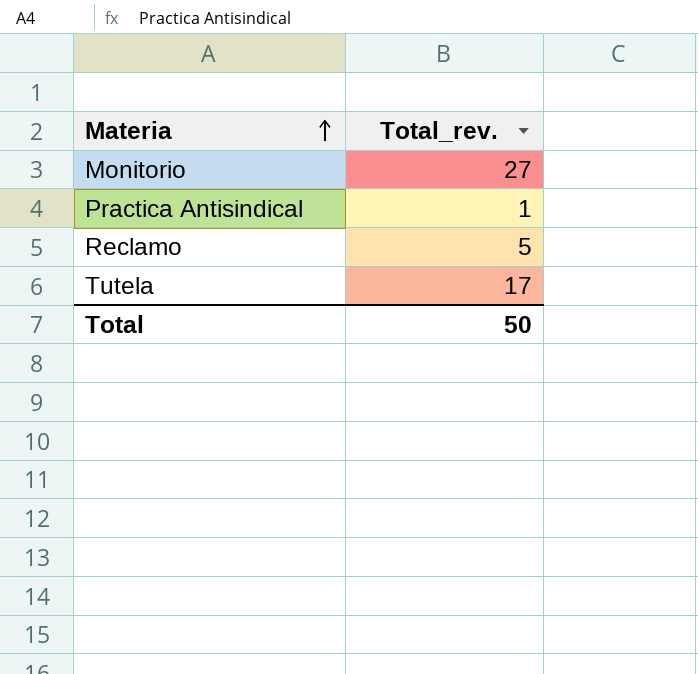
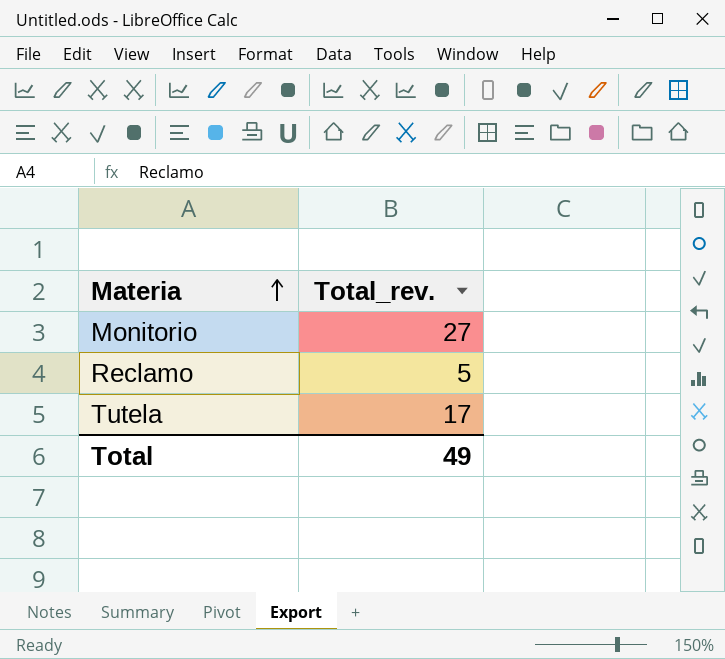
row Practica Antisindical: 1 -> none
Total | Total_rev.: 50 -> 49

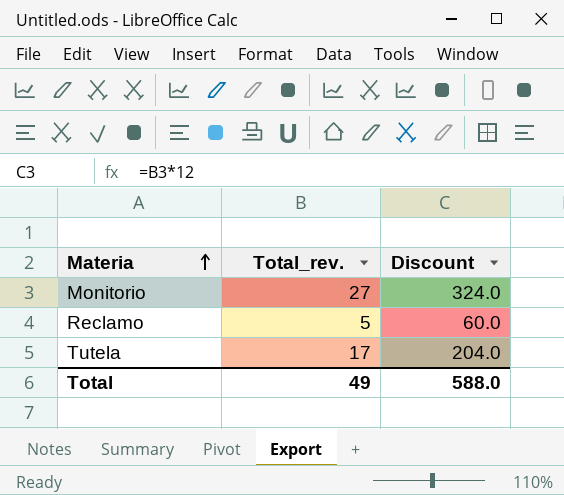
column Discount | formula: none -> [Total_rev.] * 12

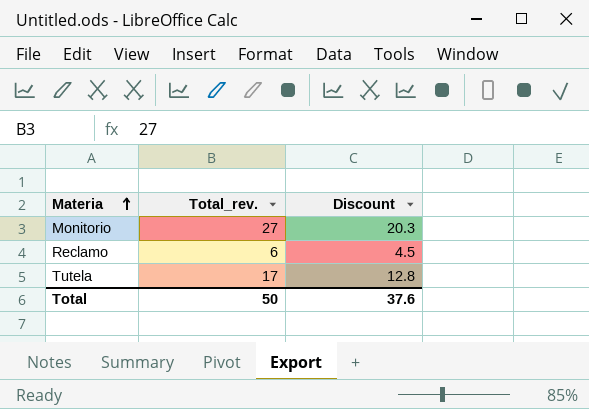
column Discount | formula: [Total_rev.] * 12 -> [Total_rev.] * 0.75
Reclamo | Total_rev.: 5 -> 6
Total | Total_rev.: 49 -> 50
Total | Discount: 588.0 -> 37.6

